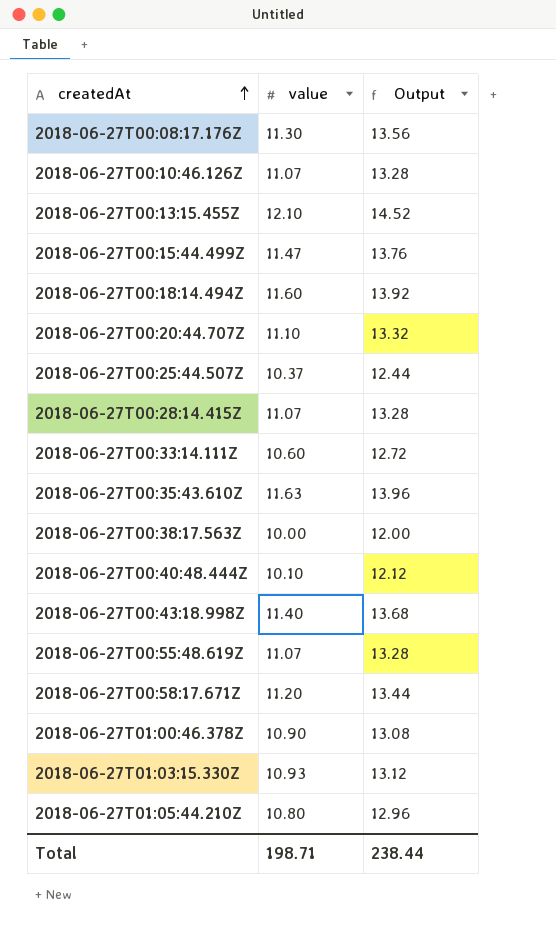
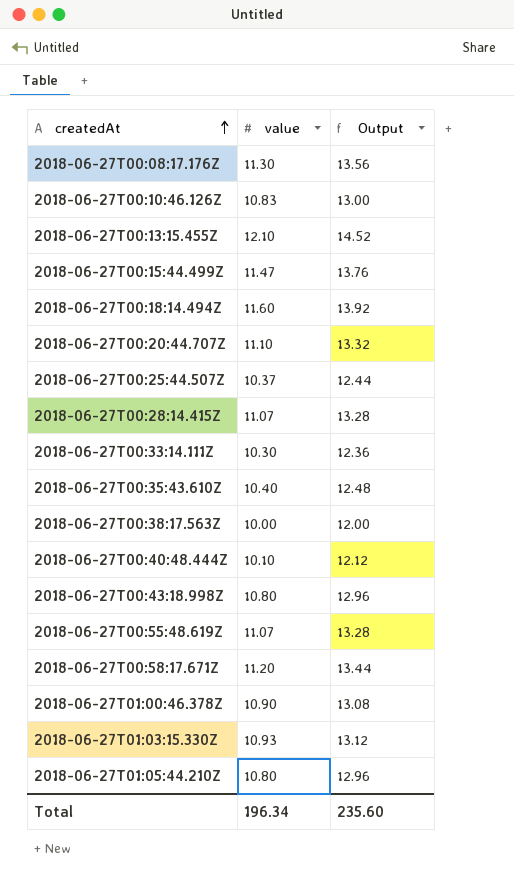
2018-06-27T00:10:46.126Z | value: 11.07 -> 10.83
2018-06-27T00:10:46.126Z | Output: 13.28 -> 13.00
2018-06-27T00:33:14.111Z | value: 10.60 -> 10.30
2018-06-27T00:33:14.111Z | Output: 12.72 -> 12.36
2018-06-27T00:35:43.610Z | value: 11.63 -> 10.40
2018-06-27T00:35:43.610Z | Output: 13.96 -> 12.48
2018-06-27T00:43:18.998Z | value: 11.40 -> 10.80
2018-06-27T00:43:18.998Z | Output: 13.68 -> 12.96
Total | value: 198.71 -> 196.34
Total | Output: 238.44 -> 235.60

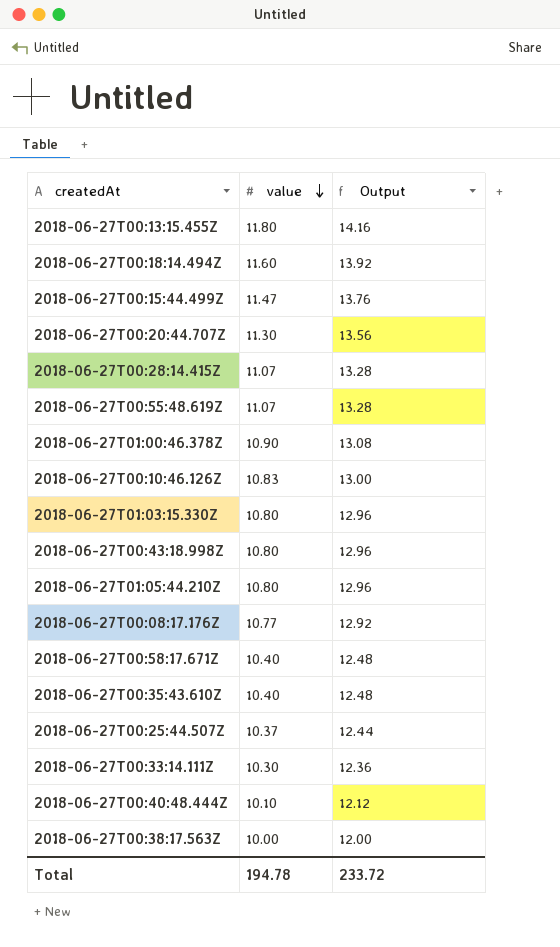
row order: createdAt ascending -> value descending
2018-06-27T00:13:15.455Z | value: 12.10 -> 11.80
2018-06-27T00:13:15.455Z | Output: 14.52 -> 14.16
2018-06-27T00:20:44.707Z | value: 11.10 -> 11.30
2018-06-27T00:20:44.707Z | Output: 13.32 -> 13.56
2018-06-27T01:03:15.330Z | value: 10.93 -> 10.80
2018-06-27T01:03:15.330Z | Output: 13.12 -> 12.96
2018-06-27T00:08:17.176Z | value: 11.30 -> 10.77
2018-06-27T00:08:17.176Z | Output: 13.56 -> 12.92
2018-06-27T00:58:17.671Z | value: 11.20 -> 10.40
2018-06-27T00:58:17.671Z | Output: 13.44 -> 12.48
Total | value: 196.34 -> 194.78
Total | Output: 235.60 -> 233.72

